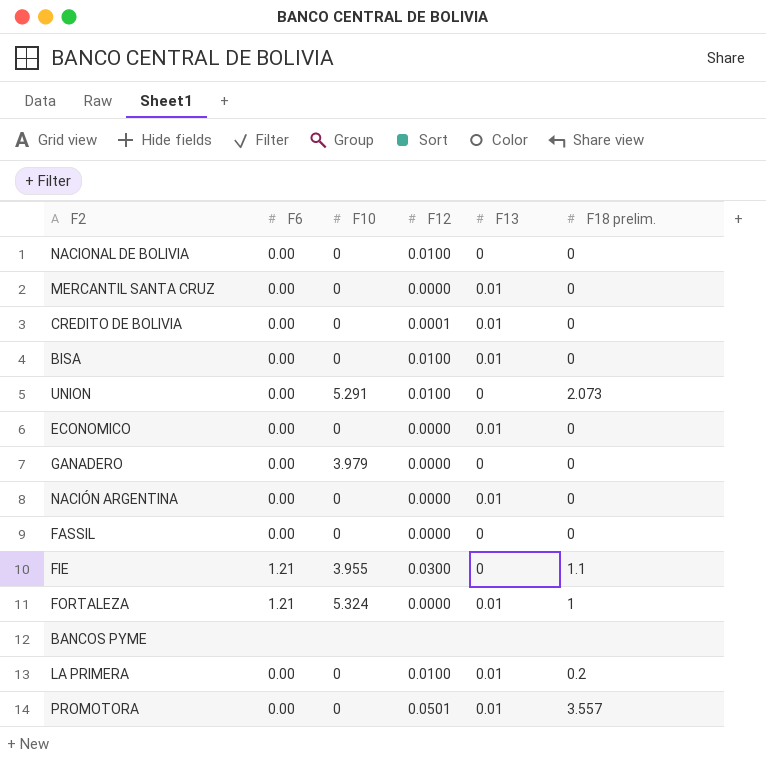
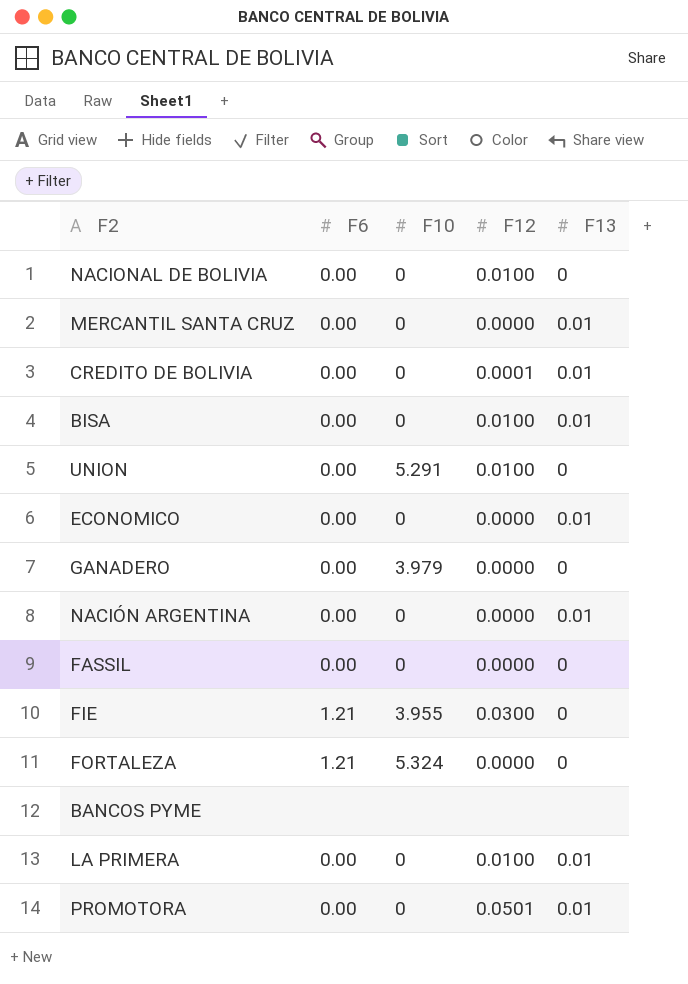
column F18 prelim. | position: 6 -> none
FORTALEZA | F13: 0.01 -> 0

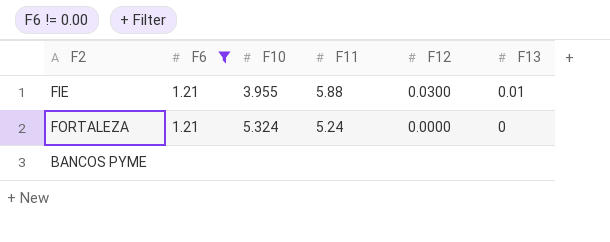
filter: none -> F6 != 0.00
column F11 | position: none -> 4
FIE | F13: 0 -> 0.01

